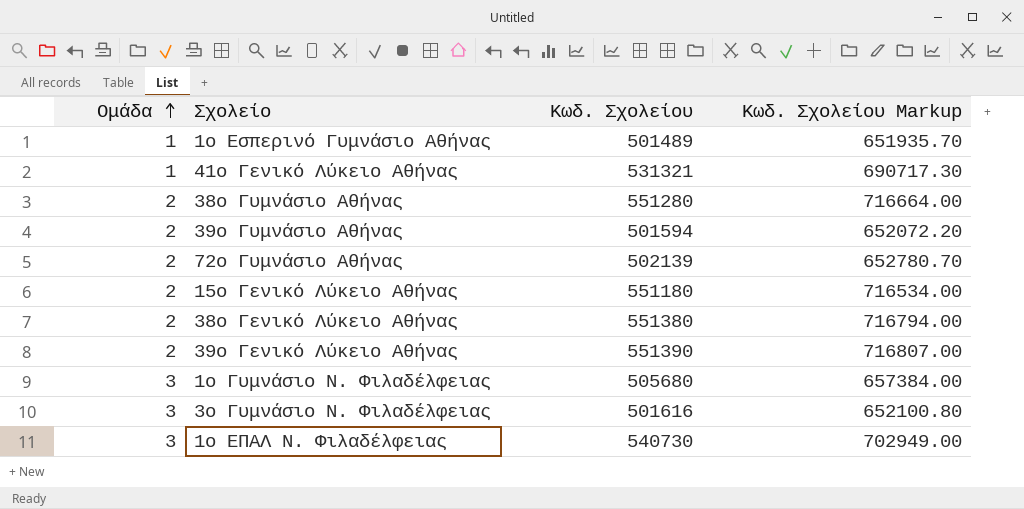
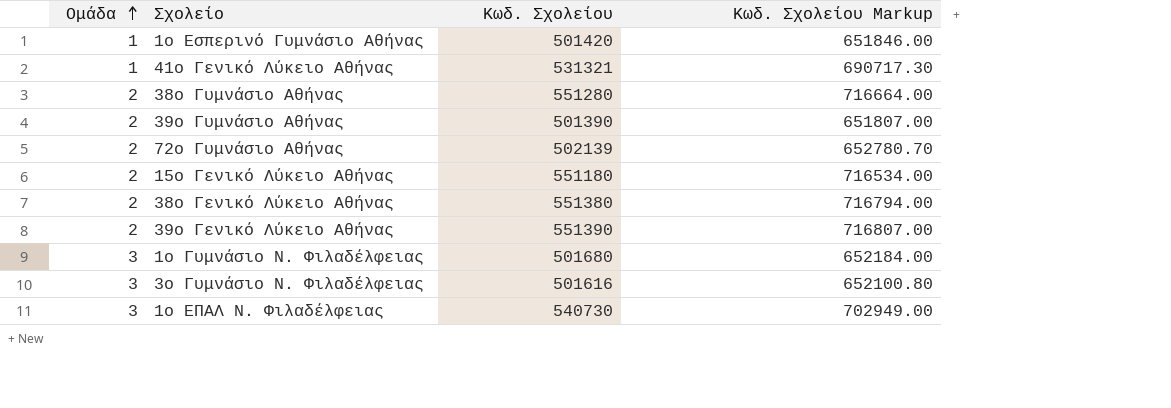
1ο Εσπερινό Γυμνάσιο Αθήνας | Κωδ. Σχολείου: 501489 -> 501420
1ο Εσπερινό Γυμνάσιο Αθήνας | Κωδ. Σχολείου Markup: 651935.70 -> 651846.00
39ο Γυμνάσιο Αθήνας | Κωδ. Σχολείου: 501594 -> 501390
39ο Γυμνάσιο Αθήνας | Κωδ. Σχολείου Markup: 652072.20 -> 651807.00
1ο Γυμνάσιο Ν. Φιλαδέλφειας | Κωδ. Σχολείου: 505680 -> 501680
1ο Γυμνάσιο Ν. Φιλαδέλφειας | Κωδ. Σχολείου Markup: 657384.00 -> 652184.00

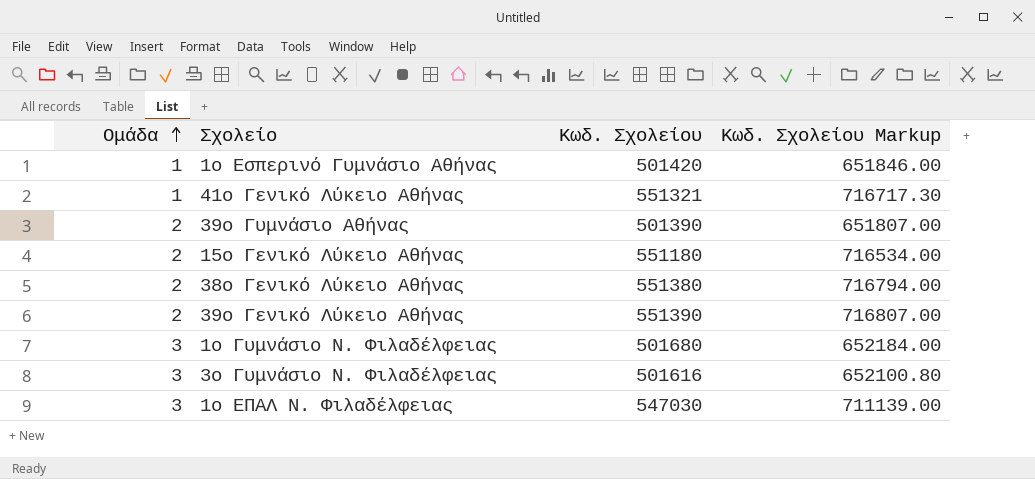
row 38ο Γυμνάσιο Αθήνας: 2 | 551280 | 716664.00 -> none
row 72ο Γυμνάσιο Αθήνας: 2 | 502139 | 652780.70 -> none
41ο Γενικό Λύκειο Αθήνας | Κωδ. Σχολείου: 531321 -> 551321
41ο Γενικό Λύκειο Αθήνας | Κωδ. Σχολείου Markup: 690717.30 -> 716717.30
1ο ΕΠΑΛ Ν. Φιλαδέλφειας | Κωδ. Σχολείου: 540730 -> 547030
1ο ΕΠΑΛ Ν. Φιλαδέλφειας | Κωδ. Σχολείου Markup: 702949.00 -> 711139.00

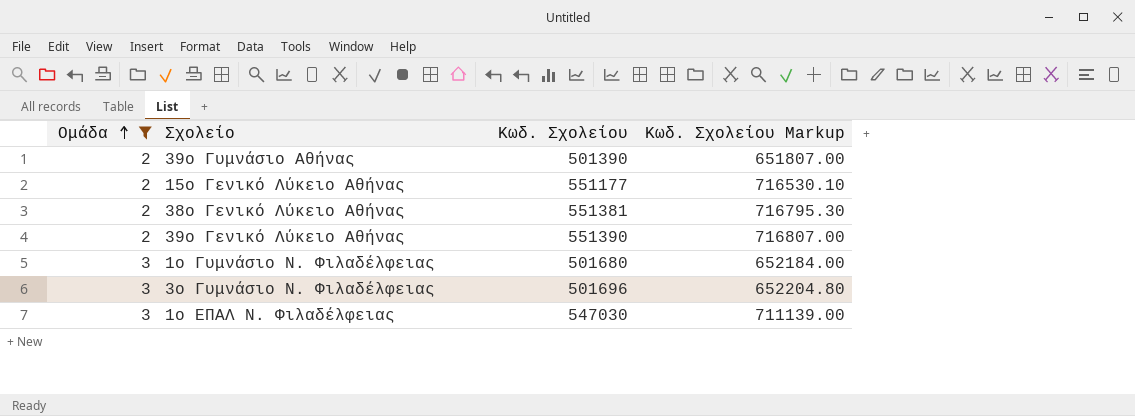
filter: none -> Ομάδα != 1
15ο Γενικό Λύκειο Αθήνας | Κωδ. Σχολείου: 551180 -> 551177
15ο Γενικό Λύκειο Αθήνας | Κωδ. Σχολείου Markup: 716534.00 -> 716530.10
38ο Γενικό Λύκειο Αθήνας | Κωδ. Σχολείου: 551380 -> 551381
38ο Γενικό Λύκειο Αθήνας | Κωδ. Σχολείου Markup: 716794.00 -> 716795.30
3ο Γυμνάσιο Ν. Φιλαδέλφειας | Κωδ. Σχολείου: 501616 -> 501696
3ο Γυμνάσιο Ν. Φιλαδέλφειας | Κωδ. Σχολείου Markup: 652100.80 -> 652204.80

